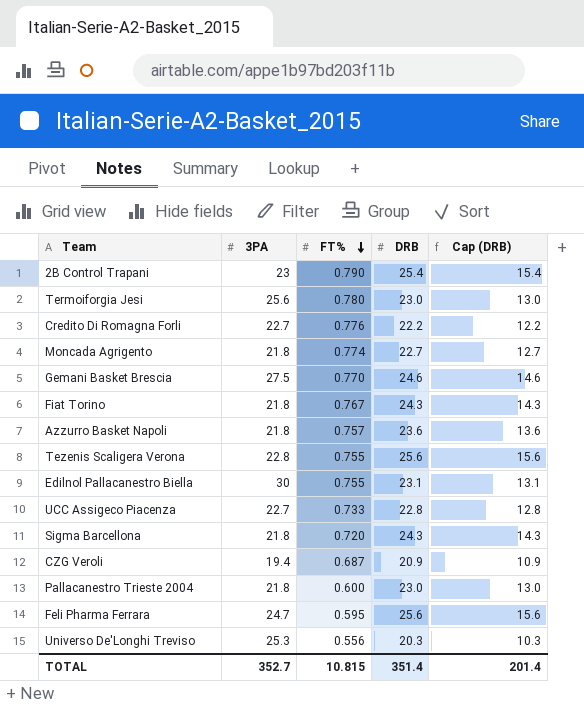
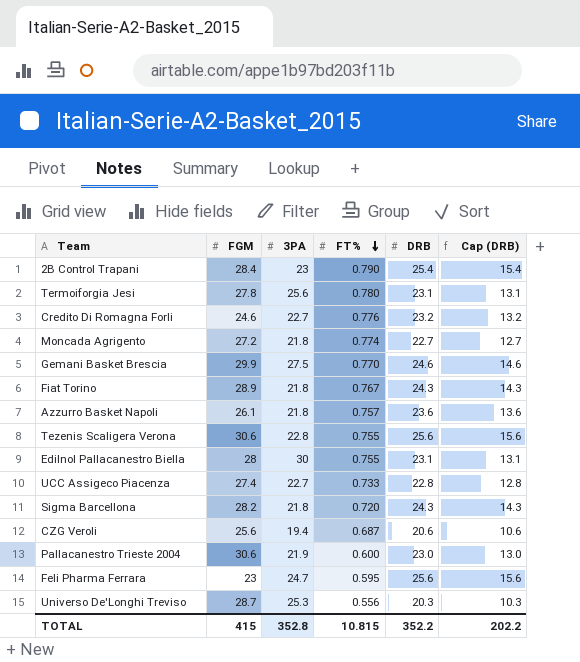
column FGM | position: none -> 2
Termoiforgia Jesi | DRB: 23.0 -> 23.1
Termoiforgia Jesi | Cap (DRB): 13.0 -> 13.1
Credito Di Romagna Forli | DRB: 22.2 -> 23.2
Credito Di Romagna Forli | Cap (DRB): 12.2 -> 13.2
CZG Veroli | DRB: 20.9 -> 20.6
CZG Veroli | Cap (DRB): 10.9 -> 10.6
Pallacanestro Trieste 2004 | 3PA: 21.8 -> 21.9
TOTAL | 3PA: 352.7 -> 352.8
TOTAL | DRB: 351.4 -> 352.2
TOTAL | Cap (DRB): 201.4 -> 202.2

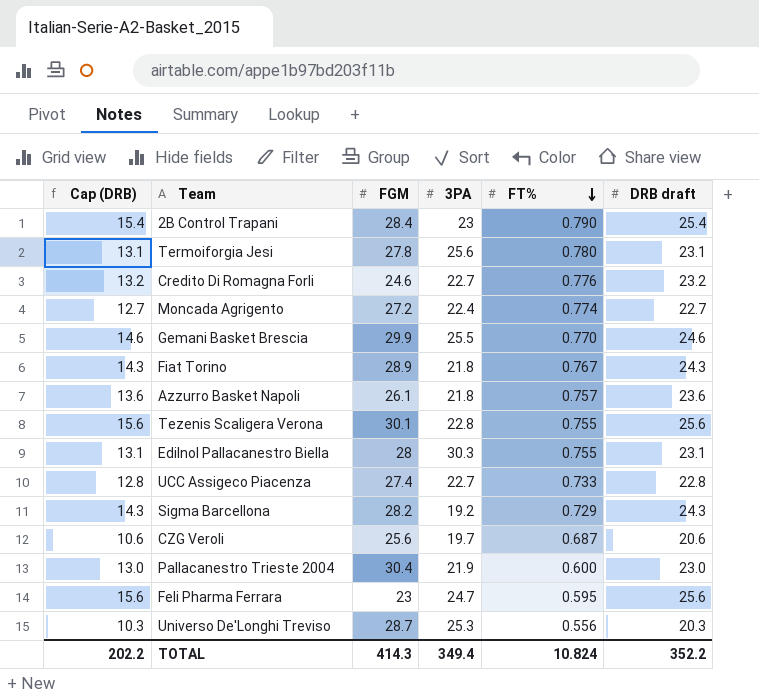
column Cap (DRB) | position: 6 -> 1
column name: DRB -> DRB draft
Moncada Agrigento | 3PA: 21.8 -> 22.4
Gemani Basket Brescia | 3PA: 27.5 -> 25.5
Tezenis Scaligera Verona | FGM: 30.6 -> 30.1
Edilnol Pallacanestro Biella | 3PA: 30 -> 30.3
Sigma Barcellona | 3PA: 21.8 -> 19.2
Sigma Barcellona | FT%: 0.720 -> 0.729
CZG Veroli | 3PA: 19.4 -> 19.7
Pallacanestro Trieste 2004 | FGM: 30.6 -> 30.4
TOTAL | FGM: 415 -> 414.3
TOTAL | 3PA: 352.8 -> 349.4
TOTAL | FT%: 10.815 -> 10.824

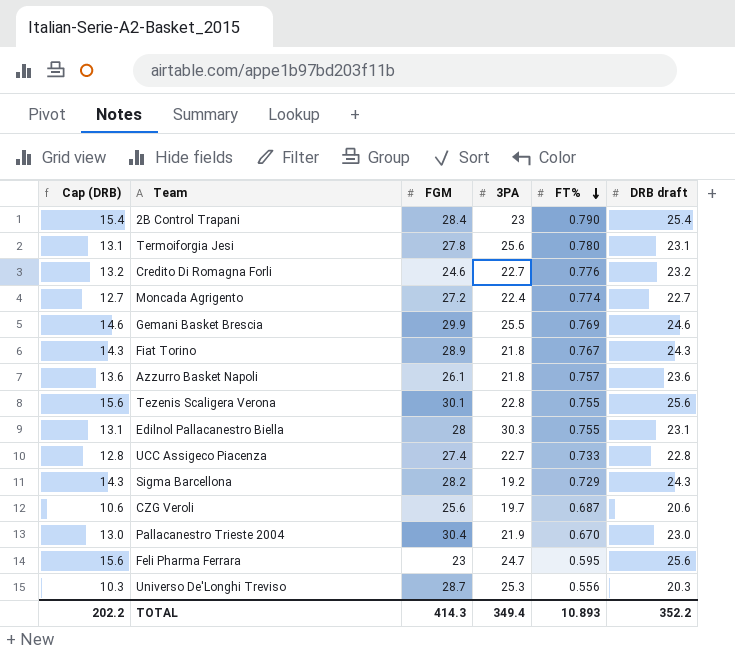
Gemani Basket Brescia | FT%: 0.770 -> 0.769
Pallacanestro Trieste 2004 | FT%: 0.600 -> 0.670
TOTAL | FT%: 10.824 -> 10.893

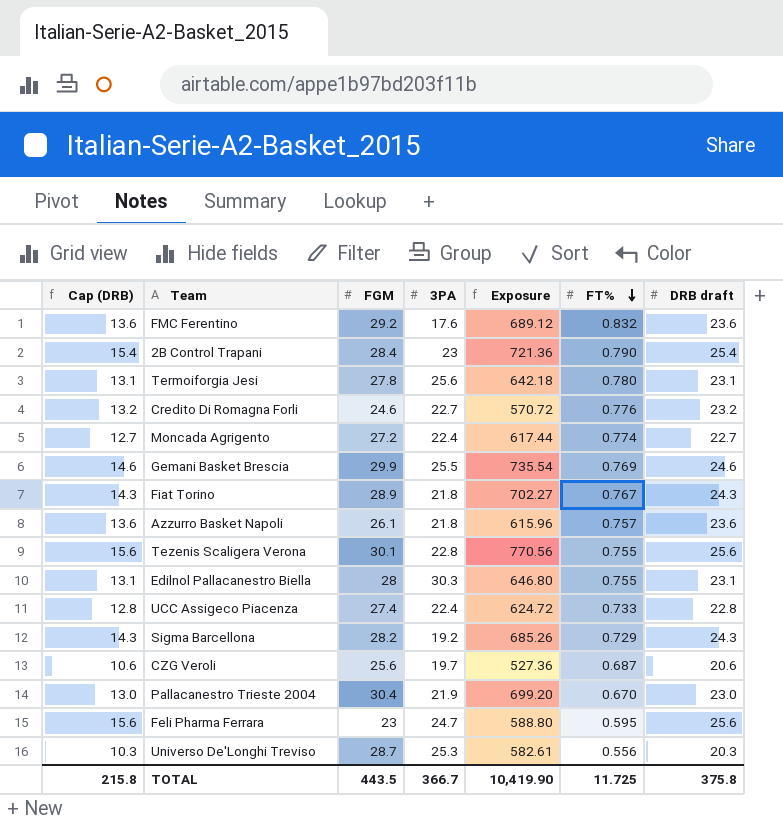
column Exposure | formula: none -> [FGM] * [DRB draft]
row FMC Ferentino: none -> 13.6 | 29.2 | 17.6 | 689.12 | 0.832 | 23.6
UCC Assigeco Piacenza | 3PA: 22.7 -> 22.4
TOTAL | Cap (DRB): 202.2 -> 215.8
TOTAL | FGM: 414.3 -> 443.5
TOTAL | 3PA: 349.4 -> 366.7
TOTAL | FT%: 10.893 -> 11.725
TOTAL | DRB draft: 352.2 -> 375.8

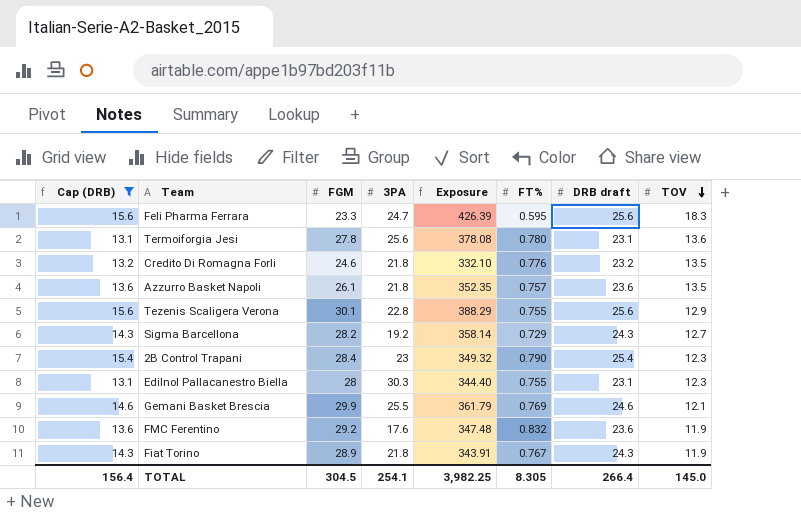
filter: none -> Cap (DRB) >= 13.1
row order: FT% descending -> TOV descending
column Exposure | formula: [FGM] * [DRB draft] -> [FGM] * [TOV]
column TOV | position: none -> 8
Feli Pharma Ferrara | FGM: 23 -> 23.3
Credito Di Romagna Forli | 3PA: 22.7 -> 21.8
TOTAL | Cap (DRB): 215.8 -> 156.4
TOTAL | FGM: 443.5 -> 304.5
TOTAL | 3PA: 366.7 -> 254.1
TOTAL | Exposure: 10,419.90 -> 3,982.25
TOTAL | FT%: 11.725 -> 8.305
TOTAL | DRB draft: 375.8 -> 266.4

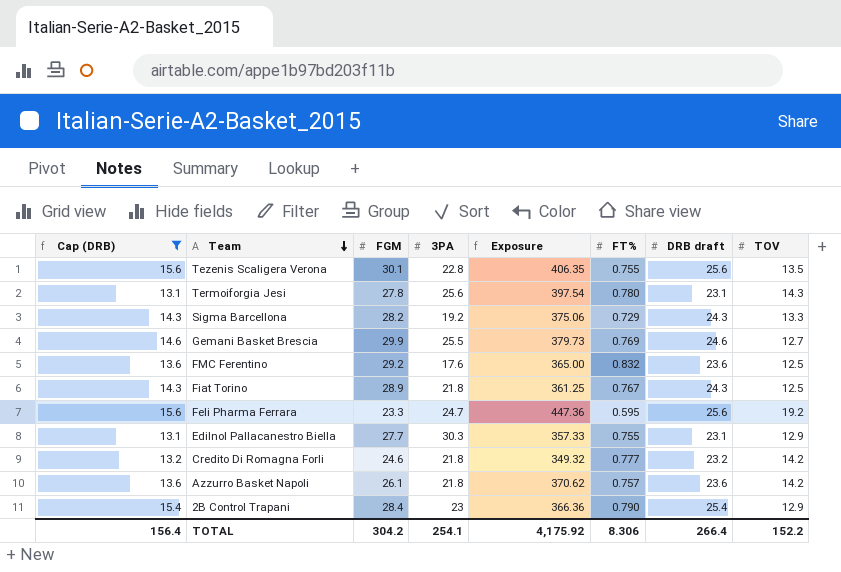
row order: TOV descending -> Team descending
Tezenis Scaligera Verona | Exposure: 388.29 -> 406.35
Tezenis Scaligera Verona | TOV: 12.9 -> 13.5
Termoiforgia Jesi | Exposure: 378.08 -> 397.54
Termoiforgia Jesi | TOV: 13.6 -> 14.3
Sigma Barcellona | Exposure: 358.14 -> 375.06
Sigma Barcellona | TOV: 12.7 -> 13.3
Gemani Basket Brescia | Exposure: 361.79 -> 379.73
Gemani Basket Brescia | TOV: 12.1 -> 12.7
FMC Ferentino | Exposure: 347.48 -> 365.00
FMC Ferentino | TOV: 11.9 -> 12.5
Fiat Torino | Exposure: 343.91 -> 361.25
Fiat Torino | TOV: 11.9 -> 12.5
Feli Pharma Ferrara | Exposure: 426.39 -> 447.36
Feli Pharma Ferrara | TOV: 18.3 -> 19.2
Edilnol Pallacanestro Biella | FGM: 28 -> 27.7
Edilnol Pallacanestro Biella | Exposure: 344.40 -> 357.33
Edilnol Pallacanestro Biella | TOV: 12.3 -> 12.9
Credito Di Romagna Forli | Exposure: 332.10 -> 349.32
Credito Di Romagna Forli | FT%: 0.776 -> 0.777
Credito Di Romagna Forli | TOV: 13.5 -> 14.2
Azzurro Basket Napoli | Exposure: 352.35 -> 370.62
Azzurro Basket Napoli | TOV: 13.5 -> 14.2
2B Control Trapani | Exposure: 349.32 -> 366.36
2B Control Trapani | TOV: 12.3 -> 12.9
TOTAL | FGM: 304.5 -> 304.2
TOTAL | Exposure: 3,982.25 -> 4,175.92
TOTAL | FT%: 8.305 -> 8.306
TOTAL | TOV: 145.0 -> 152.2

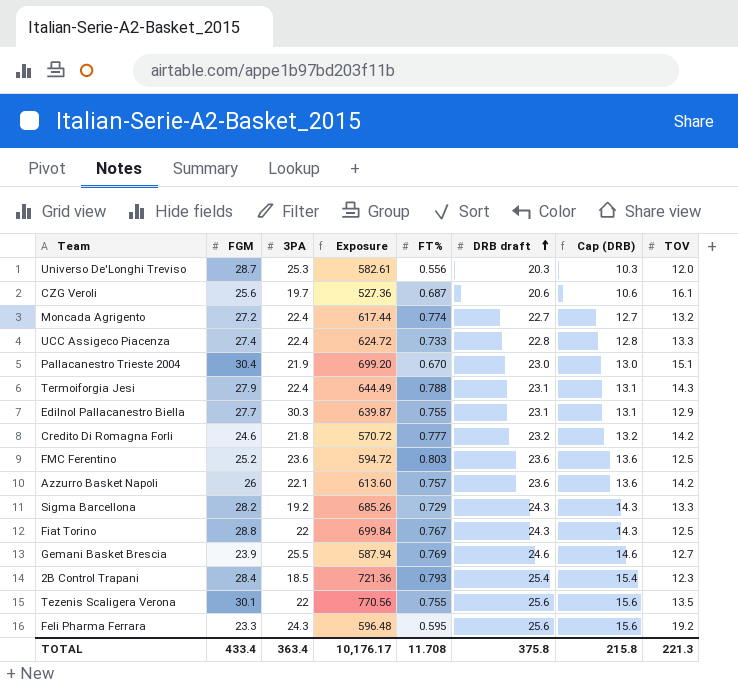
filter: Cap (DRB) >= 13.1 -> none
row order: Team descending -> DRB draft ascending
column Exposure | formula: [FGM] * [TOV] -> [FGM] * [DRB draft]
column Cap (DRB) | position: 1 -> 7
Termoiforgia Jesi | FGM: 27.8 -> 27.9
Termoiforgia Jesi | 3PA: 25.6 -> 22.4
Termoiforgia Jesi | FT%: 0.780 -> 0.788
FMC Ferentino | FGM: 29.2 -> 25.2
FMC Ferentino | 3PA: 17.6 -> 23.6
FMC Ferentino | FT%: 0.832 -> 0.803
Azzurro Basket Napoli | FGM: 26.1 -> 26
Azzurro Basket Napoli | 3PA: 21.8 -> 22.1
Fiat Torino | FGM: 28.9 -> 28.8
Fiat Torino | 3PA: 21.8 -> 22
Gemani Basket Brescia | FGM: 29.9 -> 23.9
2B Control Trapani | 3PA: 23 -> 18.5
2B Control Trapani | FT%: 0.790 -> 0.793
2B Control Trapani | TOV: 12.9 -> 12.3
Tezenis Scaligera Verona | 3PA: 22.8 -> 22
Feli Pharma Ferrara | 3PA: 24.7 -> 24.3
TOTAL | FGM: 304.2 -> 433.4
TOTAL | 3PA: 254.1 -> 363.4
TOTAL | Exposure: 4,175.92 -> 10,176.17
TOTAL | FT%: 8.306 -> 11.708
TOTAL | DRB draft: 266.4 -> 375.8
TOTAL | Cap (DRB): 156.4 -> 215.8
TOTAL | TOV: 152.2 -> 221.3

